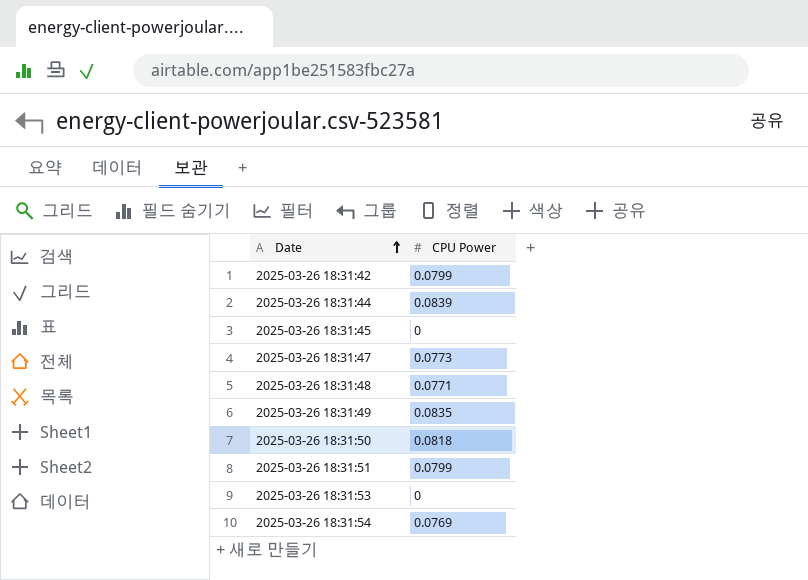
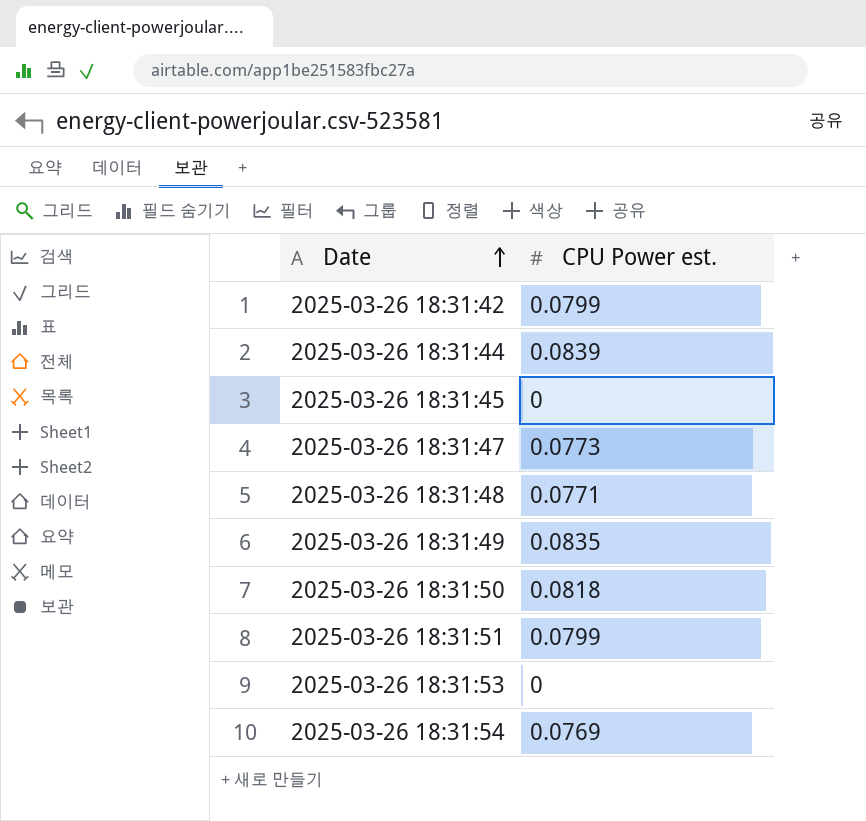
column name: CPU Power -> CPU Power est.

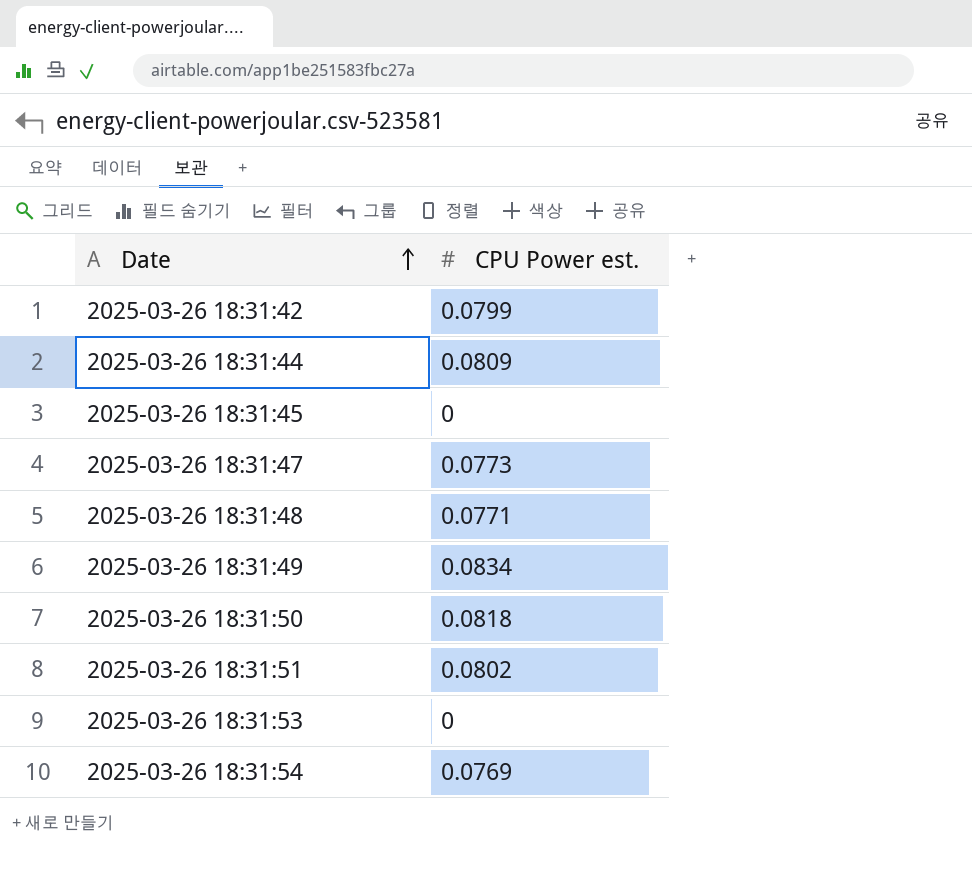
2025-03-26 18:31:44 | CPU Power est.: 0.0839 -> 0.0809
2025-03-26 18:31:49 | CPU Power est.: 0.0835 -> 0.0834
2025-03-26 18:31:51 | CPU Power est.: 0.0799 -> 0.0802

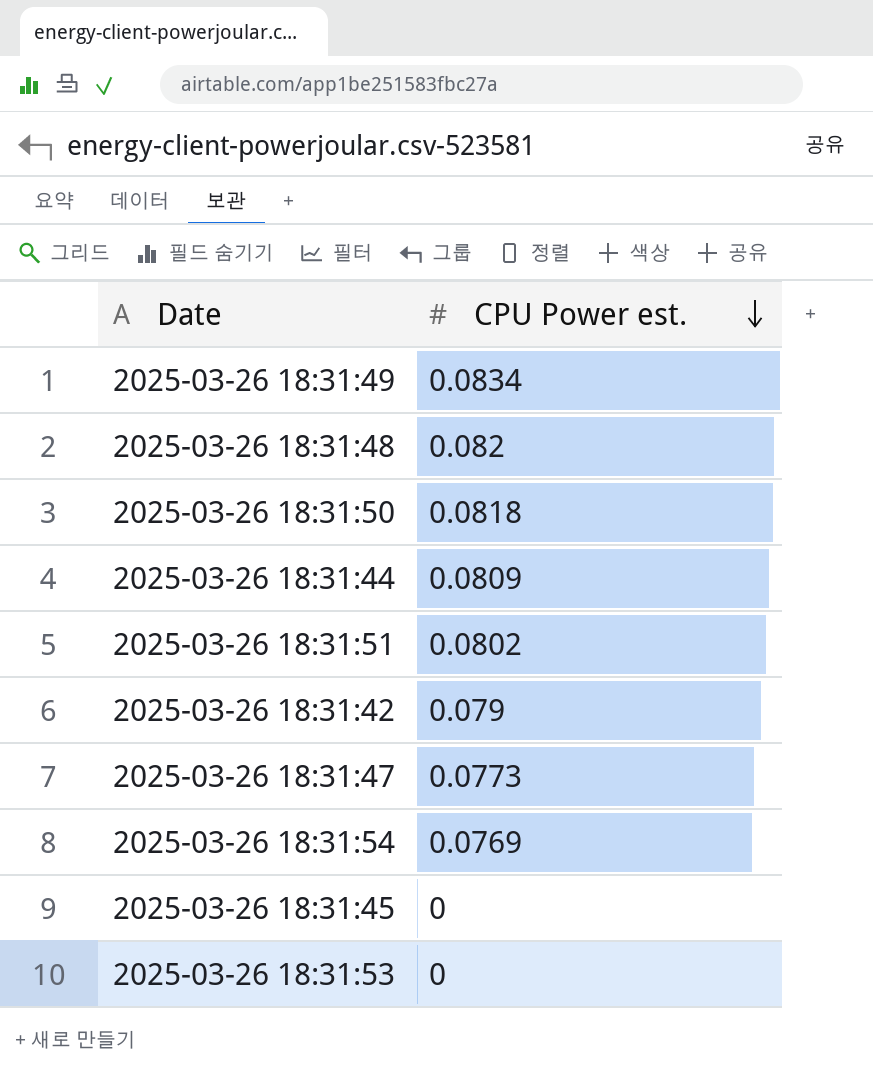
row order: Date ascending -> CPU Power est. descending
2025-03-26 18:31:48 | CPU Power est.: 0.0771 -> 0.082
2025-03-26 18:31:42 | CPU Power est.: 0.0799 -> 0.079

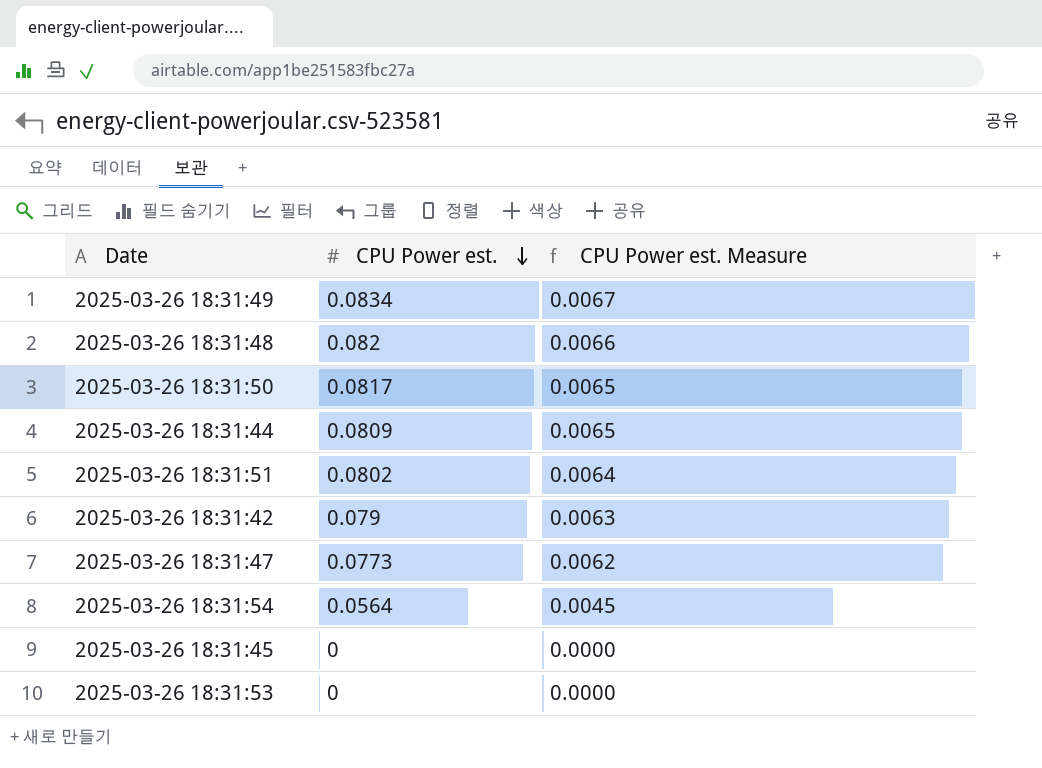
column CPU Power est. Measure | formula: none -> [CPU Power est.] * 0.08
2025-03-26 18:31:50 | CPU Power est.: 0.0818 -> 0.0817
2025-03-26 18:31:54 | CPU Power est.: 0.0769 -> 0.0564

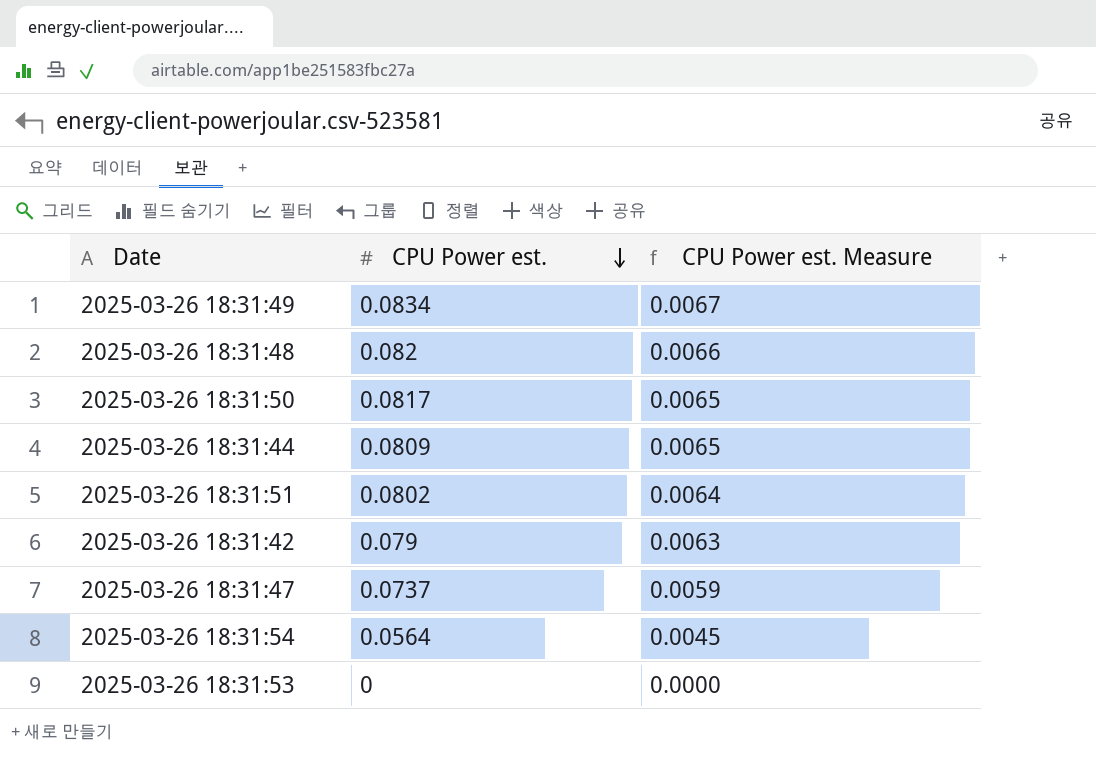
row 2025-03-26 18:31:45: 0 | 0.0000 -> none
2025-03-26 18:31:47 | CPU Power est.: 0.0773 -> 0.0737
2025-03-26 18:31:47 | CPU Power est. Measure: 0.0062 -> 0.0059

